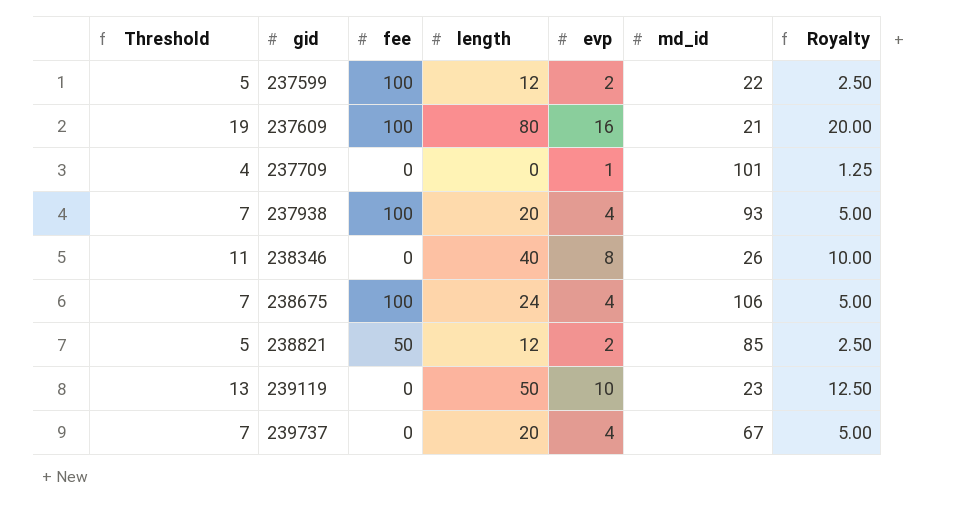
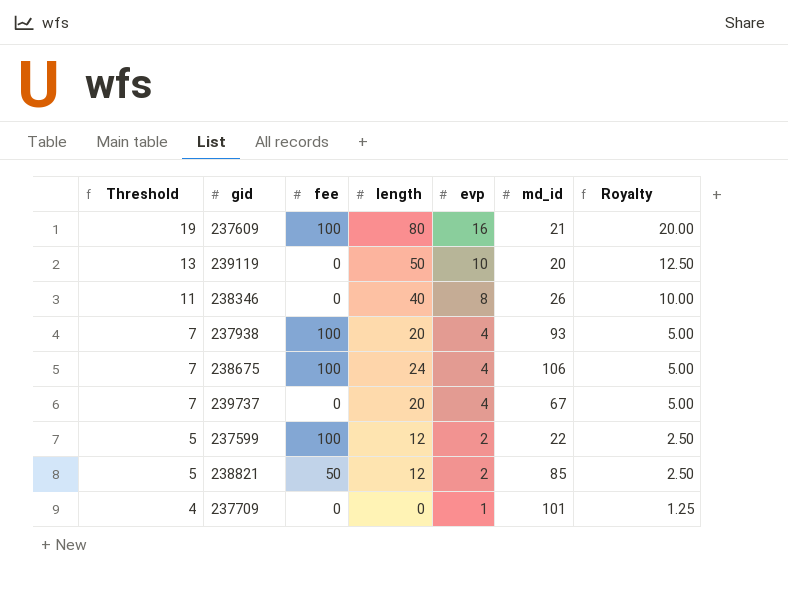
row order: gid ascending -> Threshold descending
239119 | md_id: 23 -> 20

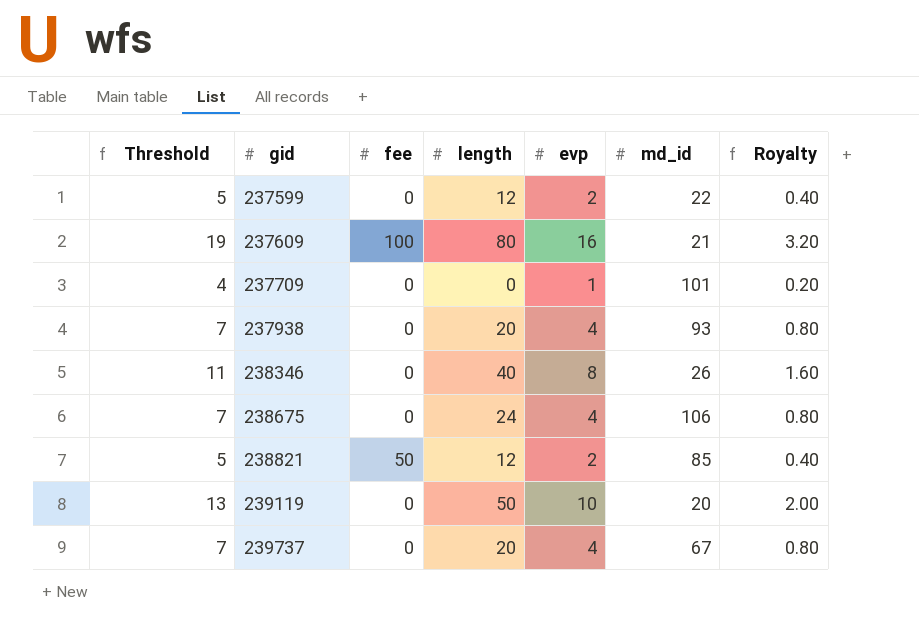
row order: Threshold descending -> gid ascending
column Royalty | formula: [evp] * 1.25 -> [evp] * 0.2
237599 | fee: 100 -> 0
237938 | fee: 100 -> 0
238675 | fee: 100 -> 0

